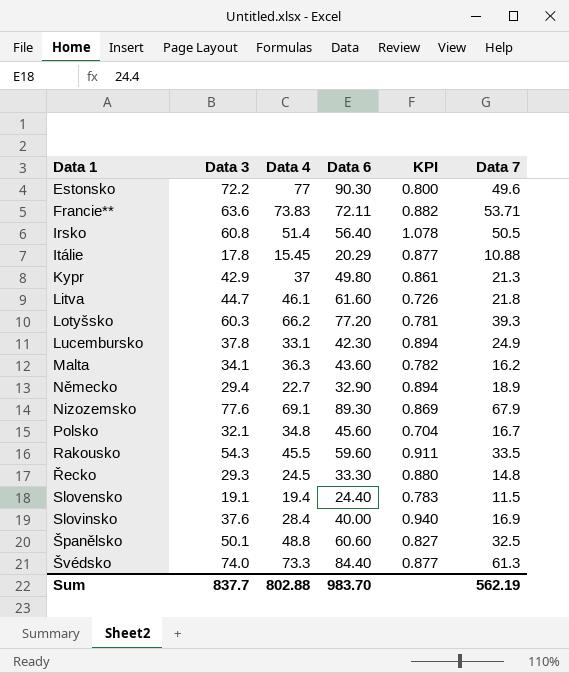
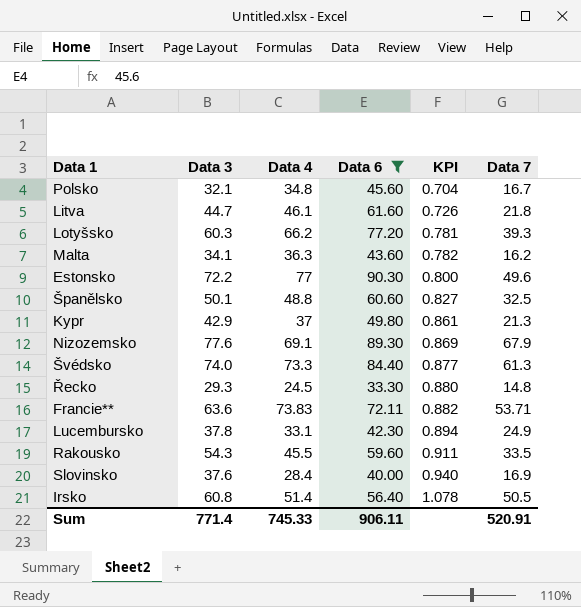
filter: none -> Data 6 >= 33.30
row order: Data 1 ascending -> KPI ascending
Sum | Data 3: 837.7 -> 771.4
Sum | Data 4: 802.88 -> 745.33
Sum | Data 6: 983.70 -> 906.11
Sum | Data 7: 562.19 -> 520.91

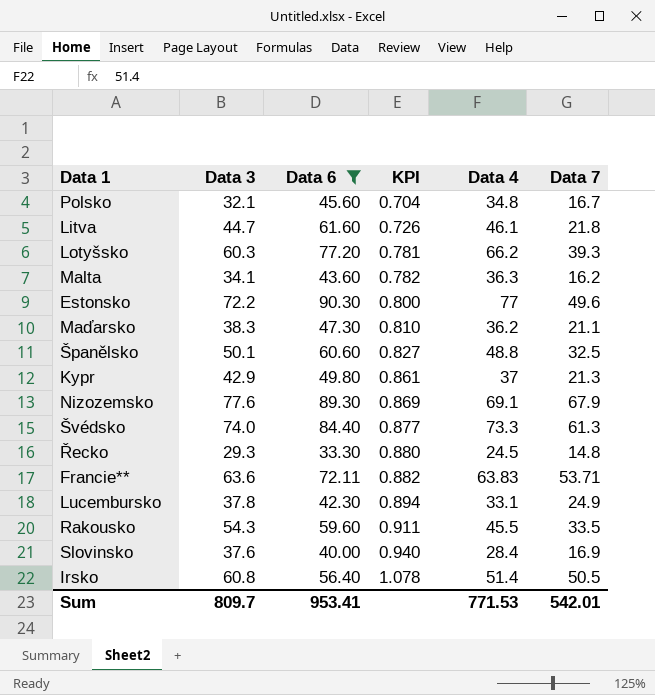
column Data 4 | position: 3 -> 5
row Maďarsko: none -> 38.3 | 47.30 | 0.810 | 36.2 | 21.1
Francie** | Data 4: 73.83 -> 63.83
Sum | Data 3: 771.4 -> 809.7
Sum | Data 6: 906.11 -> 953.41
Sum | Data 4: 745.33 -> 771.53
Sum | Data 7: 520.91 -> 542.01

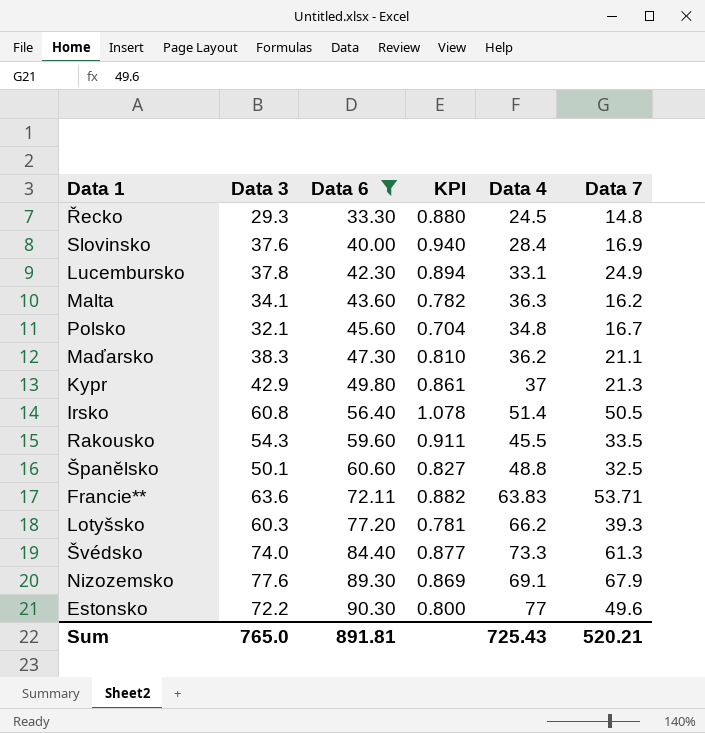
row order: KPI ascending -> Data 6 ascending
row Litva: 44.7 | 61.60 | 0.726 | 46.1 | 21.8 -> none
Sum | Data 3: 809.7 -> 765.0
Sum | Data 6: 953.41 -> 891.81
Sum | Data 4: 771.53 -> 725.43
Sum | Data 7: 542.01 -> 520.21

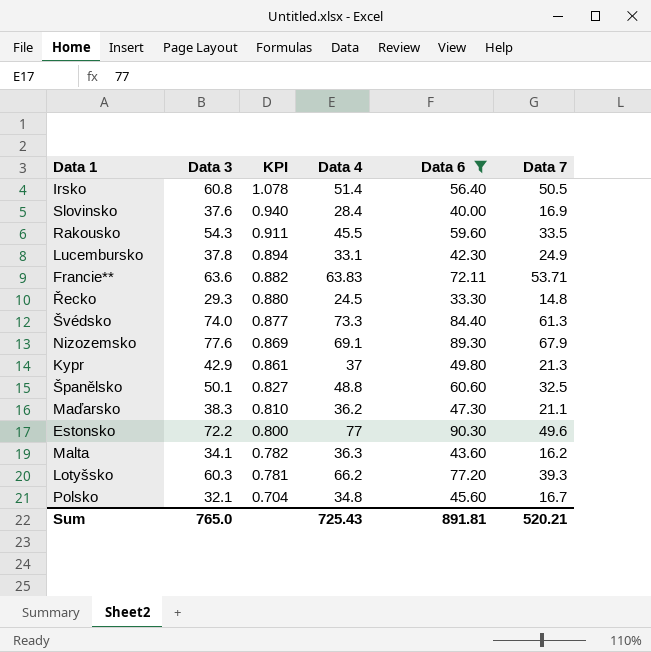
row order: Data 6 ascending -> KPI descending
column Data 6 | position: 3 -> 5

